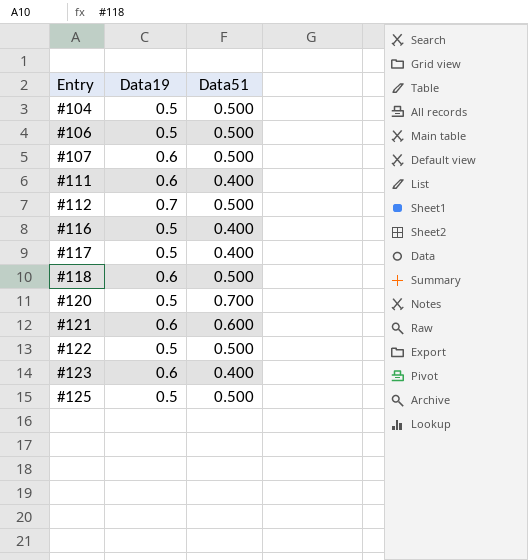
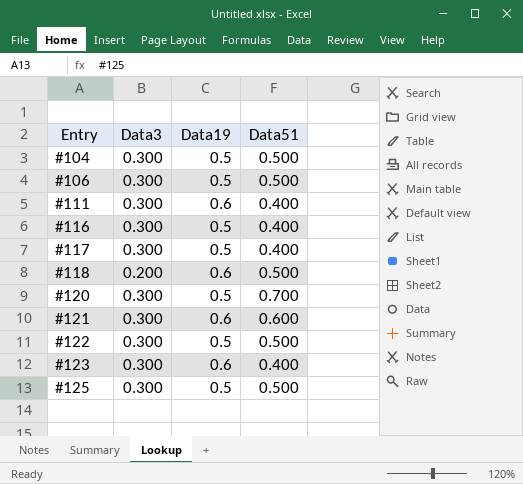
column Data3 | position: none -> 2
row #107: 0.6 | 0.500 -> none
row #112: 0.7 | 0.500 -> none

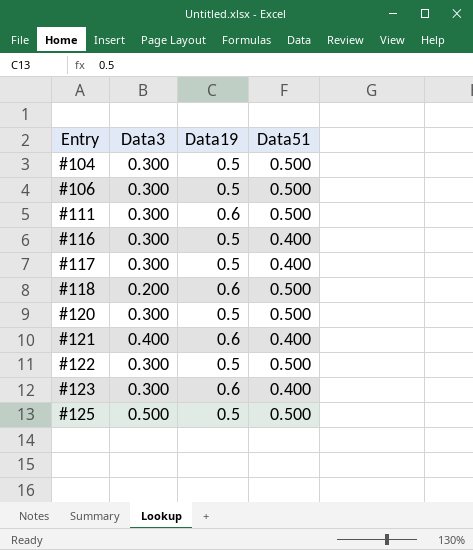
#111 | Data51: 0.400 -> 0.500
#120 | Data51: 0.700 -> 0.500
#121 | Data3: 0.300 -> 0.400
#121 | Data51: 0.600 -> 0.400
#125 | Data3: 0.300 -> 0.500

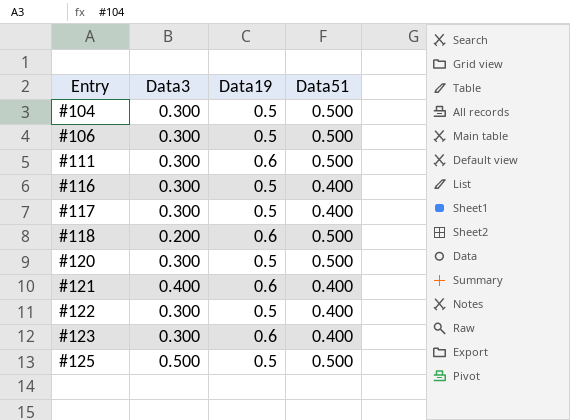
#122 | Data51: 0.500 -> 0.400

